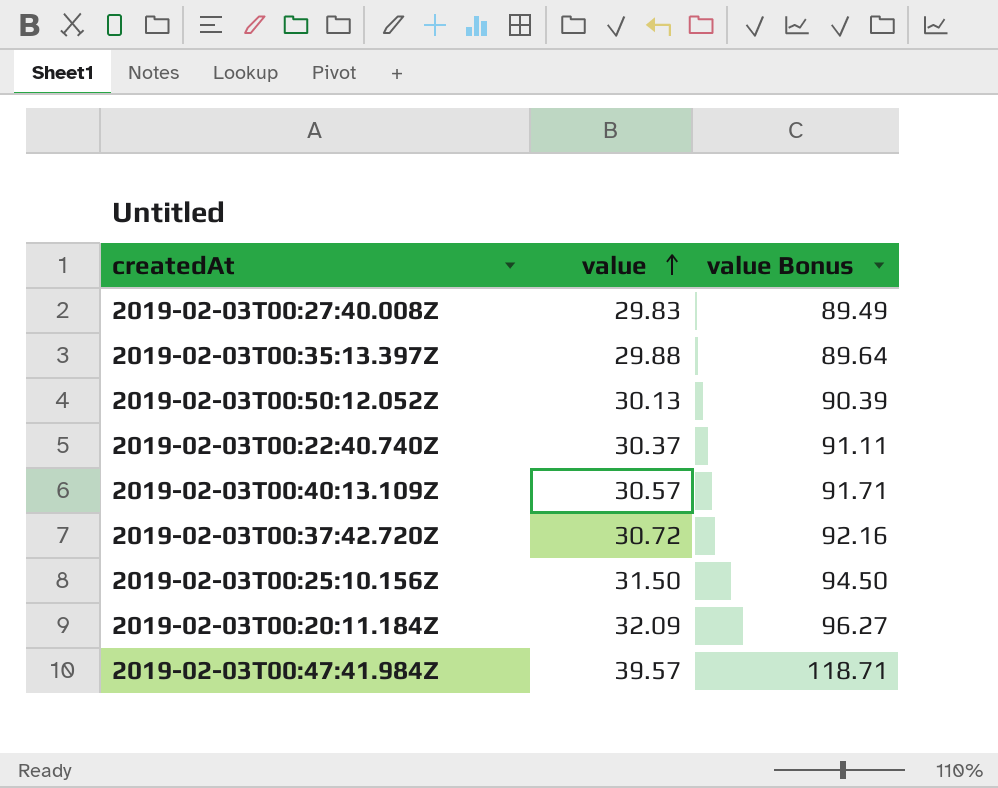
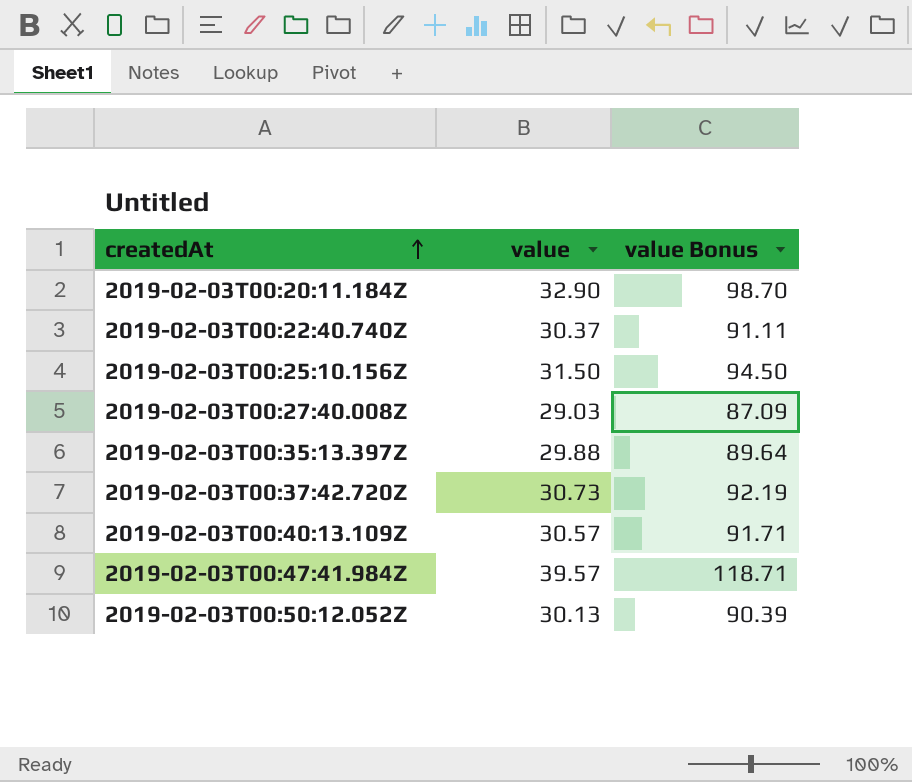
row order: value ascending -> createdAt ascending
2019-02-03T00:20:11.184Z | value: 32.09 -> 32.90
2019-02-03T00:20:11.184Z | value Bonus: 96.27 -> 98.70
2019-02-03T00:27:40.008Z | value: 29.83 -> 29.03
2019-02-03T00:27:40.008Z | value Bonus: 89.49 -> 87.09
2019-02-03T00:37:42.720Z | value: 30.72 -> 30.73
2019-02-03T00:37:42.720Z | value Bonus: 92.16 -> 92.19

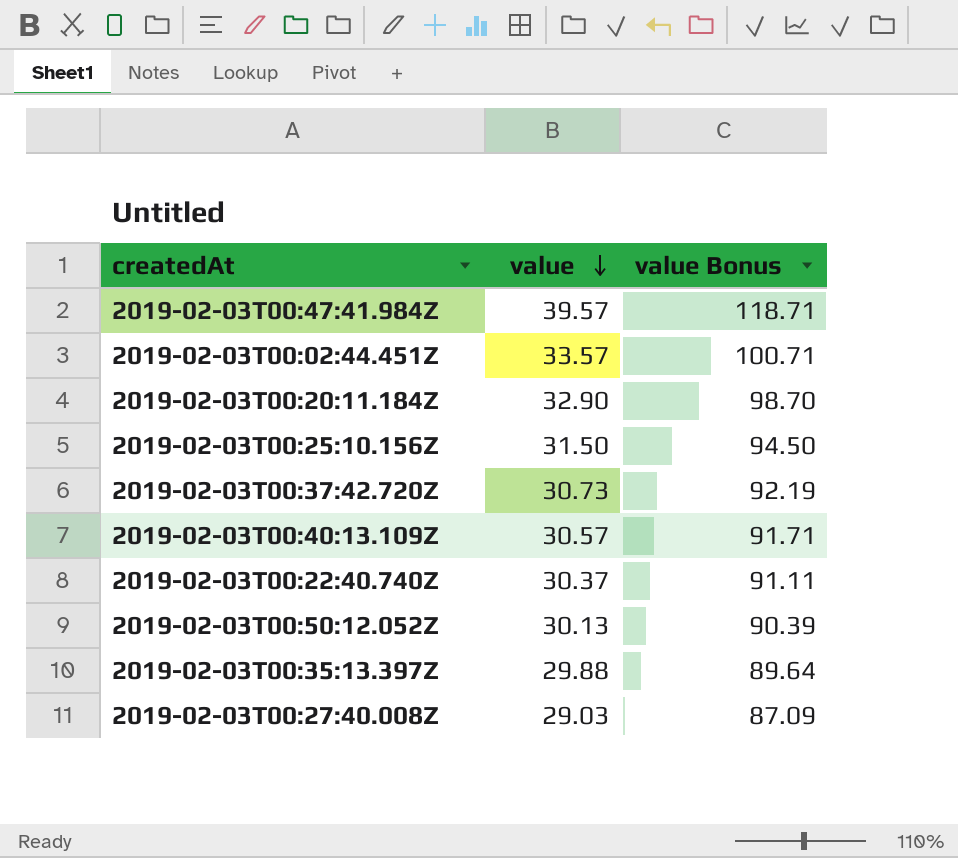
row order: createdAt ascending -> value descending
row 2019-02-03T00:02:44.451Z: none -> 33.57 | 100.71

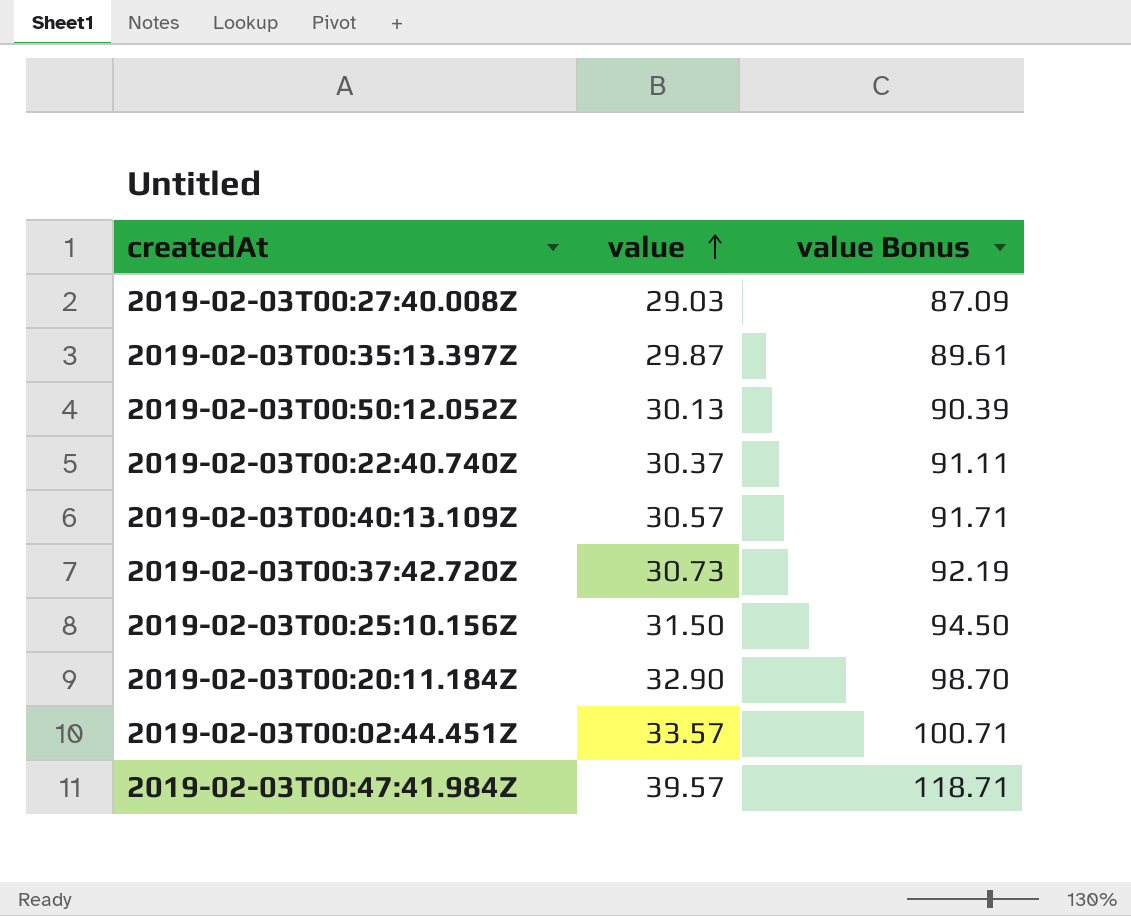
row order: value descending -> value ascending
2019-02-03T00:35:13.397Z | value: 29.88 -> 29.87
2019-02-03T00:35:13.397Z | value Bonus: 89.64 -> 89.61

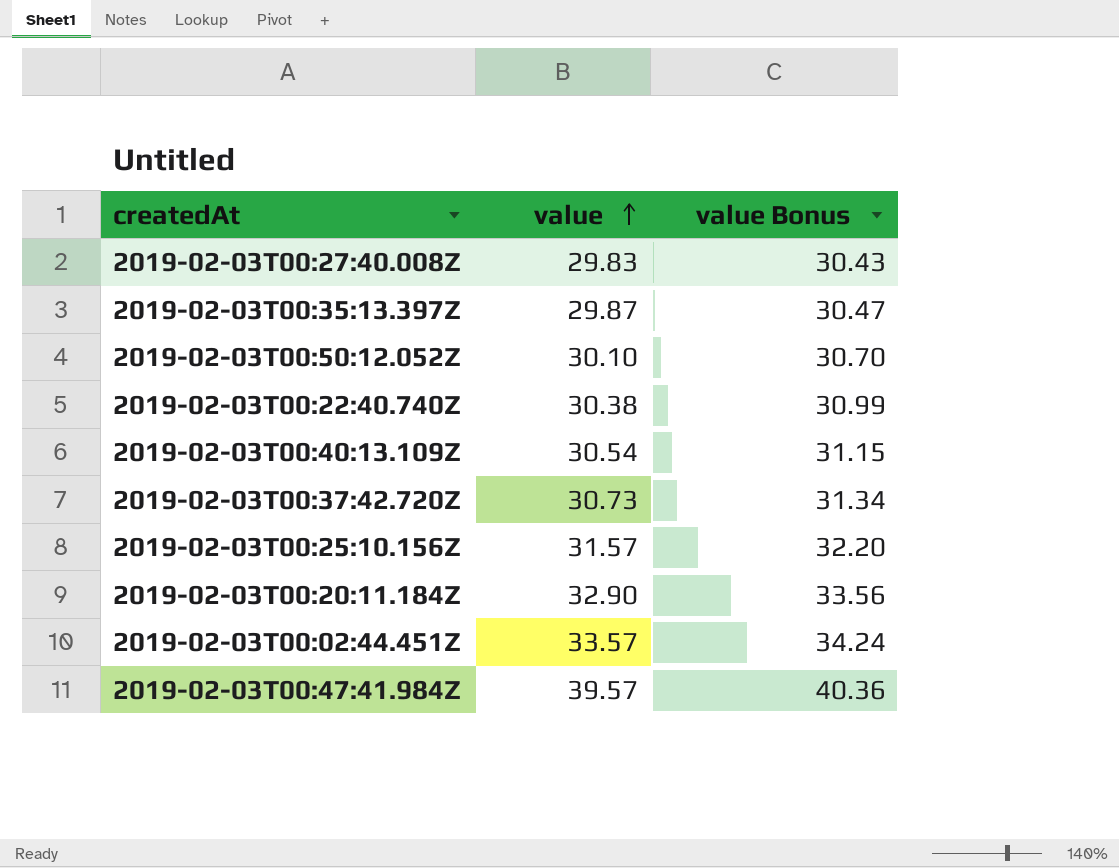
column value Bonus | formula: [value] * 3 -> [value] * 1.02
2019-02-03T00:27:40.008Z | value: 29.03 -> 29.83
2019-02-03T00:50:12.052Z | value: 30.13 -> 30.10
2019-02-03T00:22:40.740Z | value: 30.37 -> 30.38
2019-02-03T00:40:13.109Z | value: 30.57 -> 30.54
2019-02-03T00:25:10.156Z | value: 31.50 -> 31.57

